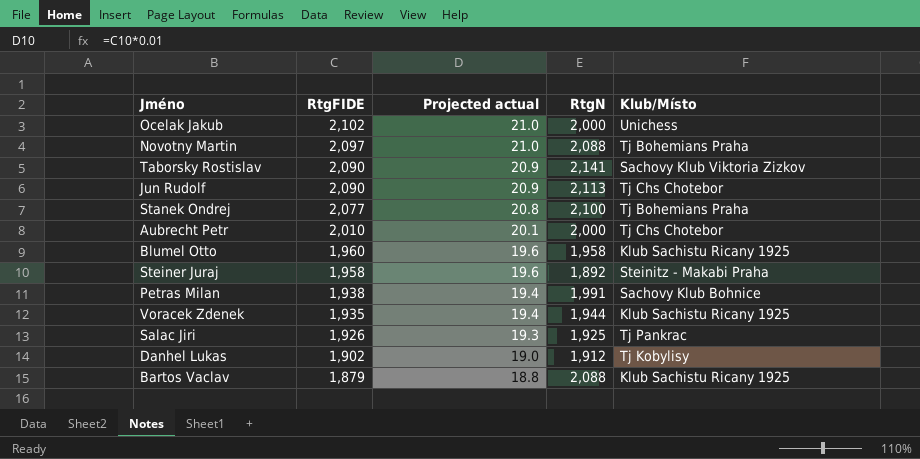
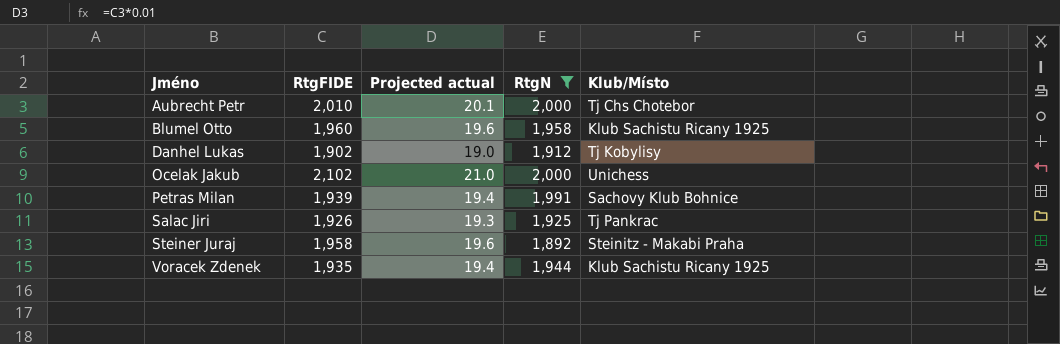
filter: none -> RtgN <= 2,000
row order: RtgFIDE descending -> Jméno ascending
Petras Milan | RtgFIDE: 1,938 -> 1,939

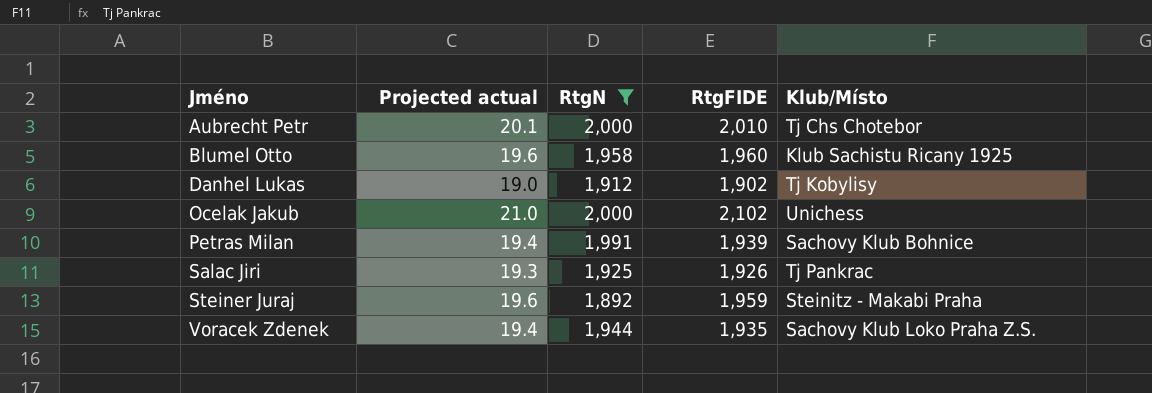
column RtgFIDE | position: 2 -> 4
Steiner Juraj | RtgFIDE: 1,958 -> 1,959
Voracek Zdenek | Klub/Místo: Klub Sachistu Ricany 1925 -> Sachovy Klub Loko Praha Z.S.

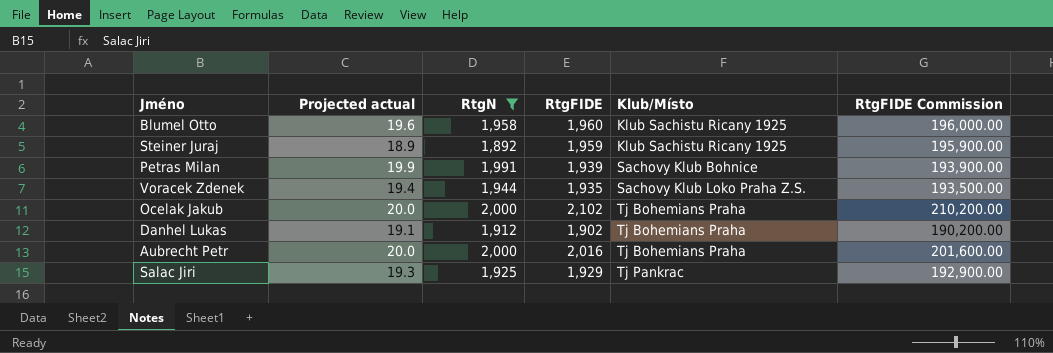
row order: Jméno ascending -> Klub/Místo ascending
column Projected actual | formula: [RtgFIDE] * 0.01 -> [RtgN] * 0.01
column RtgFIDE Commission | formula: none -> [RtgFIDE] * 100
Steiner Juraj | Klub/Místo: Steinitz - Makabi Praha -> Klub Sachistu Ricany 1925
Ocelak Jakub | Klub/Místo: Unichess -> Tj Bohemians Praha
Danhel Lukas | Klub/Místo: Tj Kobylisy -> Tj Bohemians Praha
Aubrecht Petr | RtgFIDE: 2,010 -> 2,016
Aubrecht Petr | Klub/Místo: Tj Chs Chotebor -> Tj Bohemians Praha
Salac Jiri | RtgFIDE: 1,926 -> 1,929

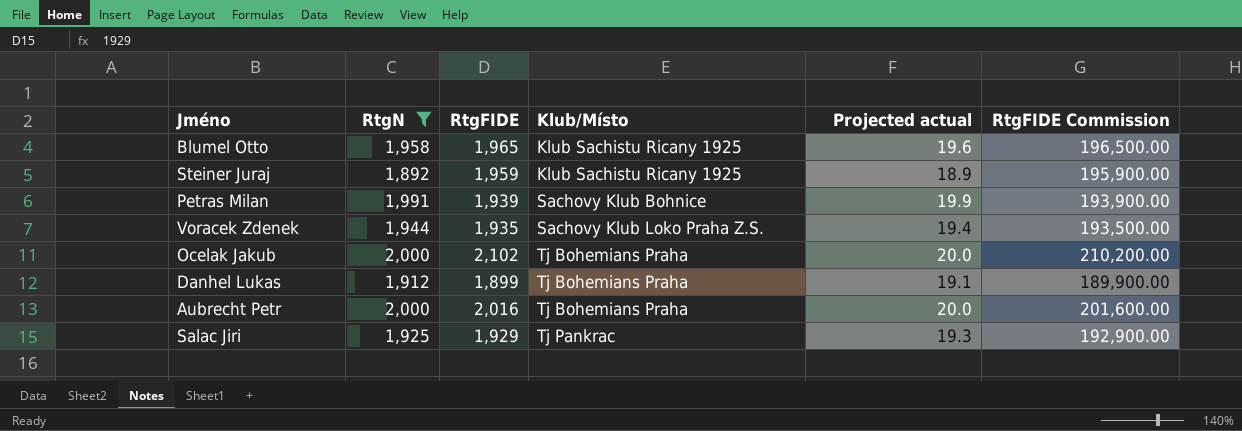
column Projected actual | position: 2 -> 5
Blumel Otto | RtgFIDE: 1,960 -> 1,965
Blumel Otto | RtgFIDE Commission: 196,000.00 -> 196,500.00
Danhel Lukas | RtgFIDE: 1,902 -> 1,899
Danhel Lukas | RtgFIDE Commission: 190,200.00 -> 189,900.00

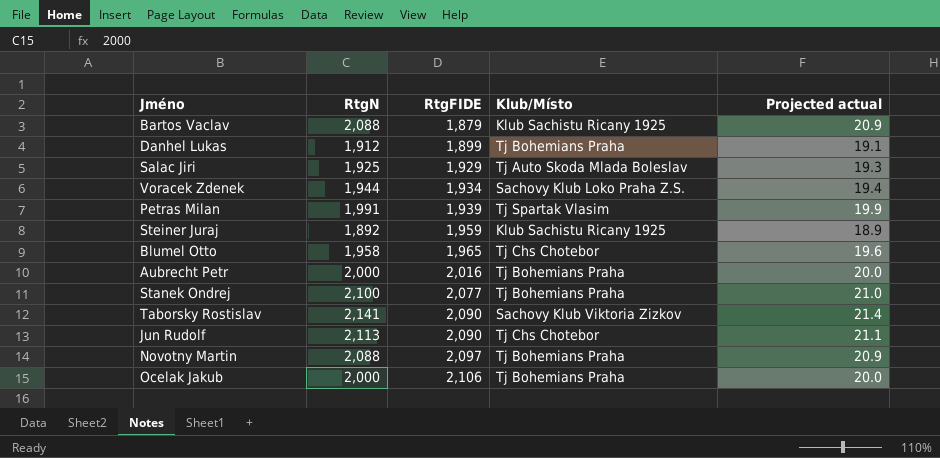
filter: RtgN <= 2,000 -> none
row order: Klub/Místo ascending -> RtgFIDE ascending
column RtgFIDE Commission | formula: [RtgFIDE] * 100 -> none
Salac Jiri | Klub/Místo: Tj Pankrac -> Tj Auto Skoda Mlada Boleslav
Voracek Zdenek | RtgFIDE: 1,935 -> 1,934
Petras Milan | Klub/Místo: Sachovy Klub Bohnice -> Tj Spartak Vlasim
Blumel Otto | Klub/Místo: Klub Sachistu Ricany 1925 -> Tj Chs Chotebor
Ocelak Jakub | RtgFIDE: 2,102 -> 2,106

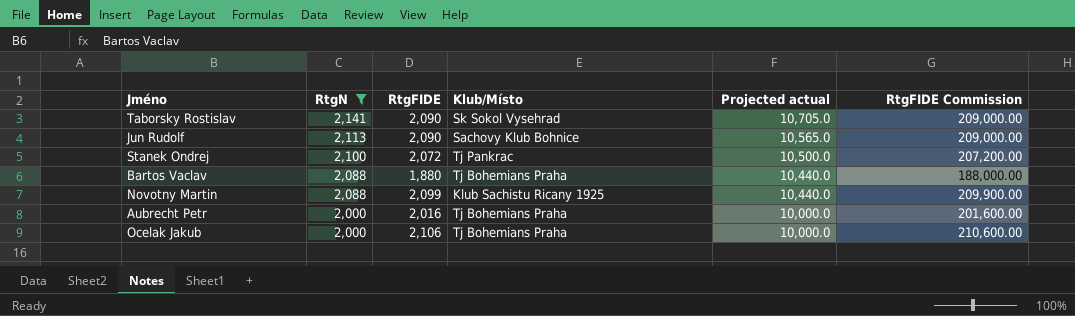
filter: none -> RtgN >= 2,000
row order: RtgFIDE ascending -> RtgN descending
column Projected actual | formula: [RtgN] * 0.01 -> [RtgN] * 5
column RtgFIDE Commission | formula: none -> [RtgFIDE] * 100
Taborsky Rostislav | Klub/Místo: Sachovy Klub Viktoria Zizkov -> Sk Sokol Vysehrad
Jun Rudolf | Klub/Místo: Tj Chs Chotebor -> Sachovy Klub Bohnice
Stanek Ondrej | RtgFIDE: 2,077 -> 2,072
Stanek Ondrej | Klub/Místo: Tj Bohemians Praha -> Tj Pankrac
Bartos Vaclav | RtgFIDE: 1,879 -> 1,880
Bartos Vaclav | Klub/Místo: Klub Sachistu Ricany 1925 -> Tj Bohemians Praha
Novotny Martin | RtgFIDE: 2,097 -> 2,099
Novotny Martin | Klub/Místo: Tj Bohemians Praha -> Klub Sachistu Ricany 1925

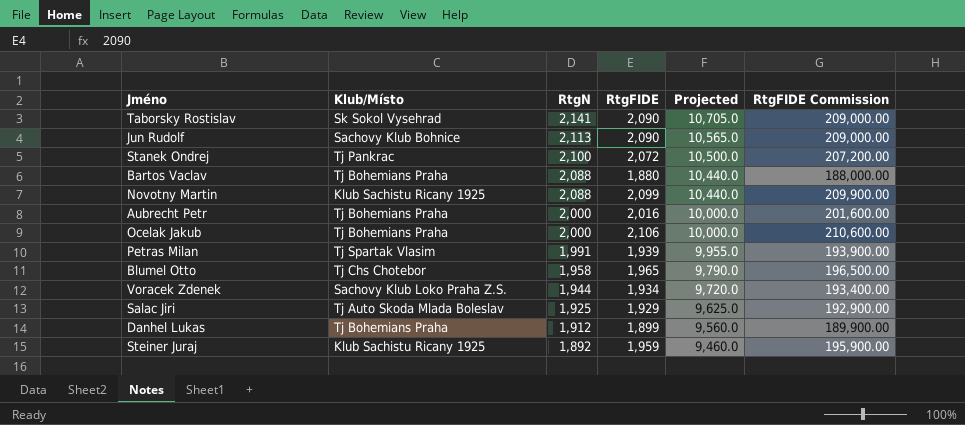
filter: RtgN >= 2,000 -> none
column Klub/Místo | position: 4 -> 2
column name: Projected actual -> Projected

